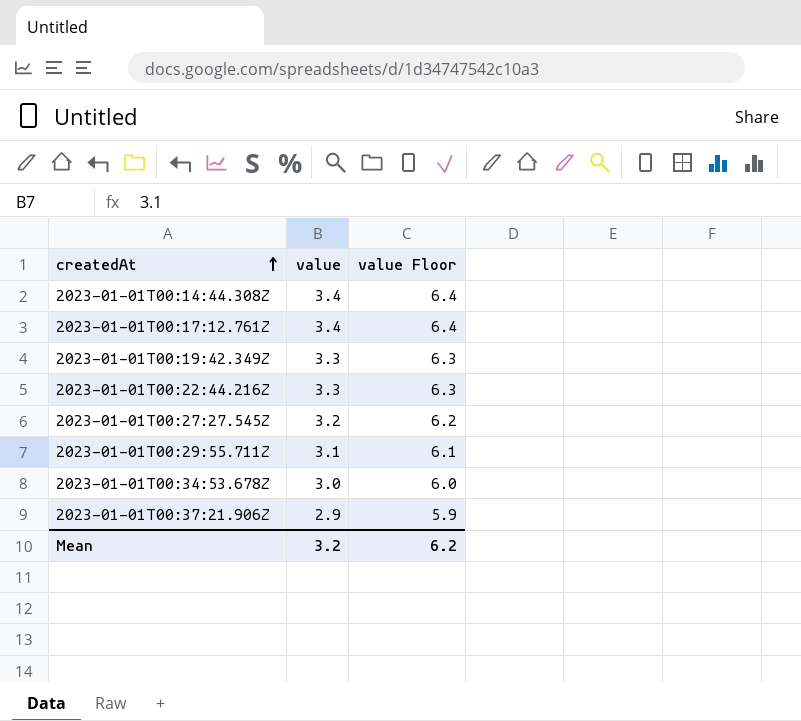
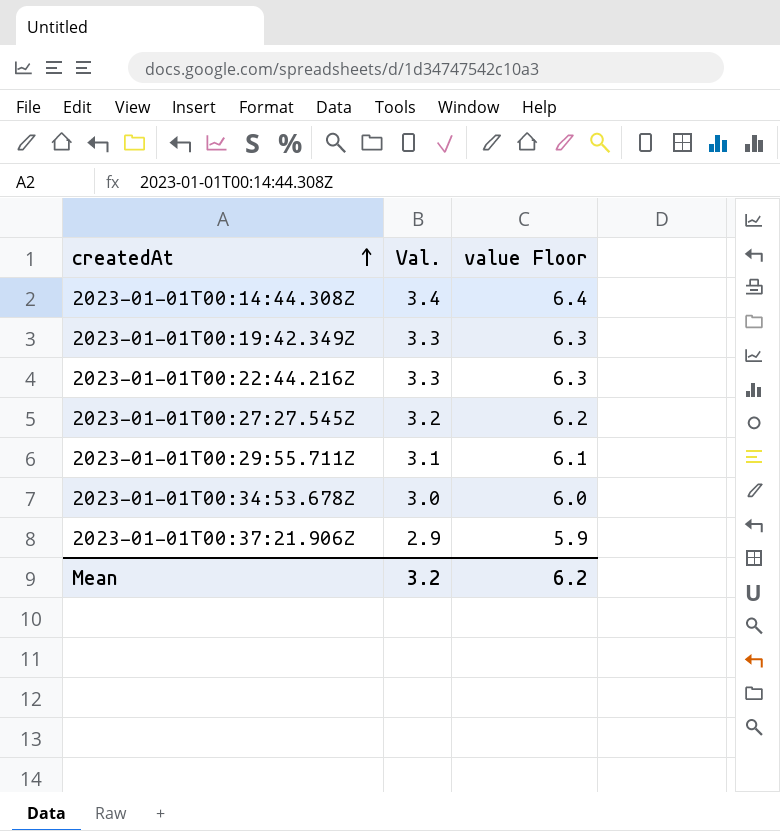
column name: value -> Val.
row 2023-01-01T00:17:12.761Z: 3.4 | 6.4 -> none

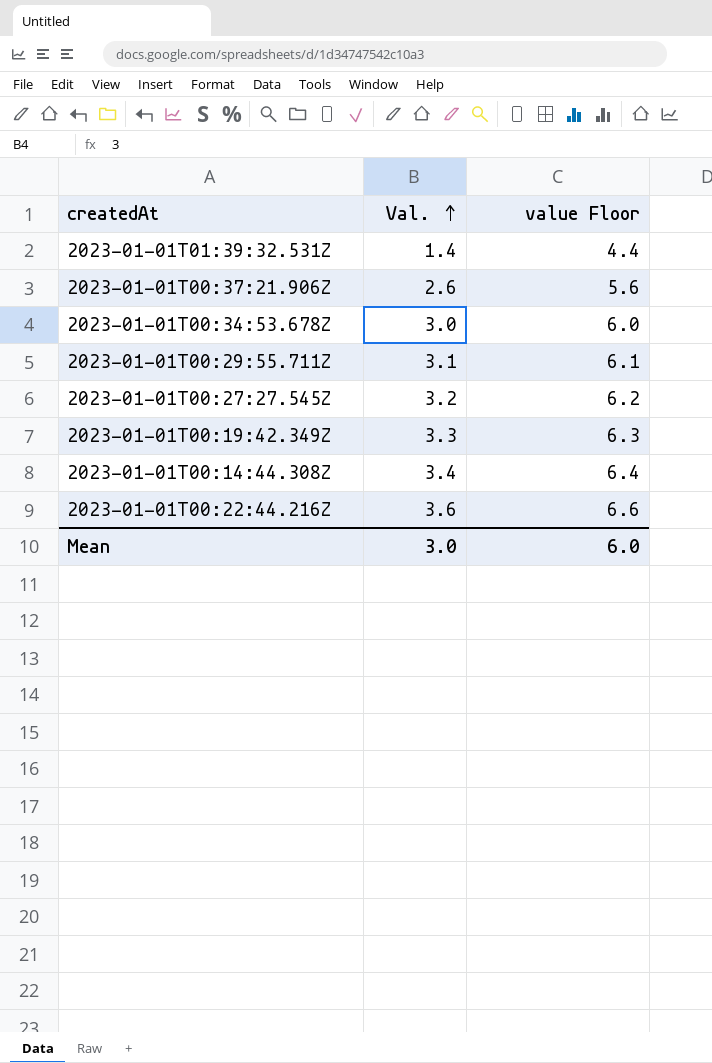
row order: createdAt ascending -> Val. ascending
row 2023-01-01T01:39:32.531Z: none -> 1.4 | 4.4
2023-01-01T00:37:21.906Z | Val.: 2.9 -> 2.6
2023-01-01T00:37:21.906Z | value Floor: 5.9 -> 5.6
2023-01-01T00:22:44.216Z | Val.: 3.3 -> 3.6
2023-01-01T00:22:44.216Z | value Floor: 6.3 -> 6.6
Mean | Val.: 3.2 -> 3.0
Mean | value Floor: 6.2 -> 6.0

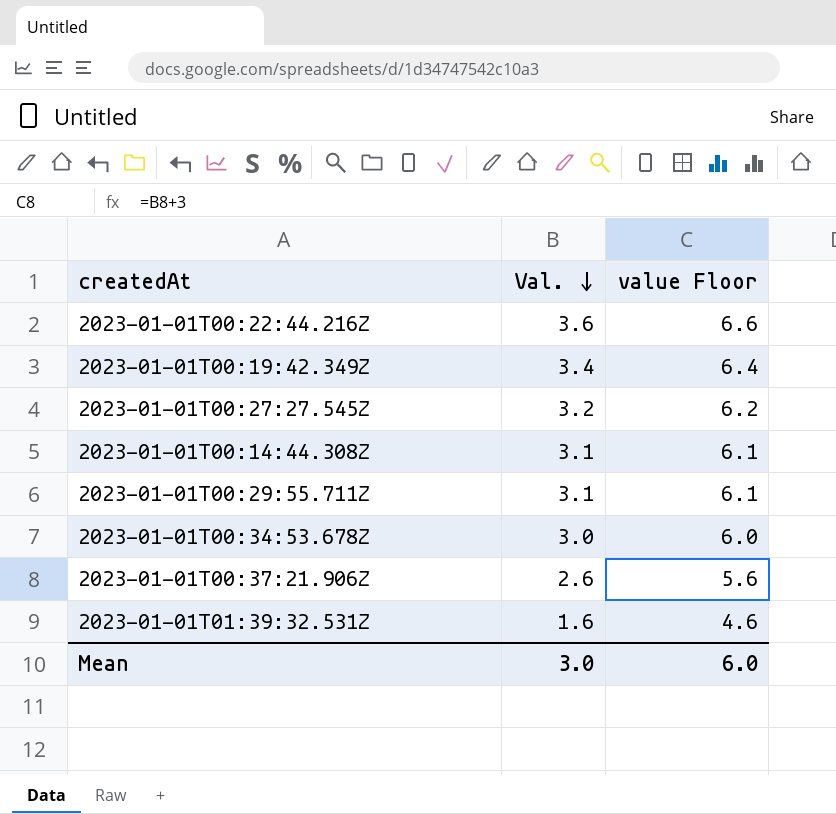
row order: Val. ascending -> Val. descending
2023-01-01T00:19:42.349Z | Val.: 3.3 -> 3.4
2023-01-01T00:19:42.349Z | value Floor: 6.3 -> 6.4
2023-01-01T00:14:44.308Z | Val.: 3.4 -> 3.1
2023-01-01T00:14:44.308Z | value Floor: 6.4 -> 6.1
2023-01-01T01:39:32.531Z | Val.: 1.4 -> 1.6
2023-01-01T01:39:32.531Z | value Floor: 4.4 -> 4.6

